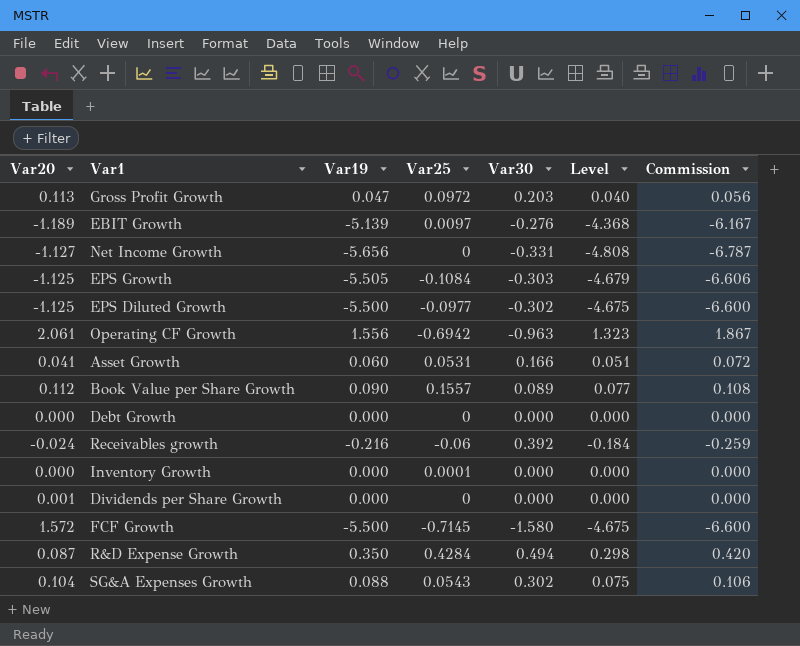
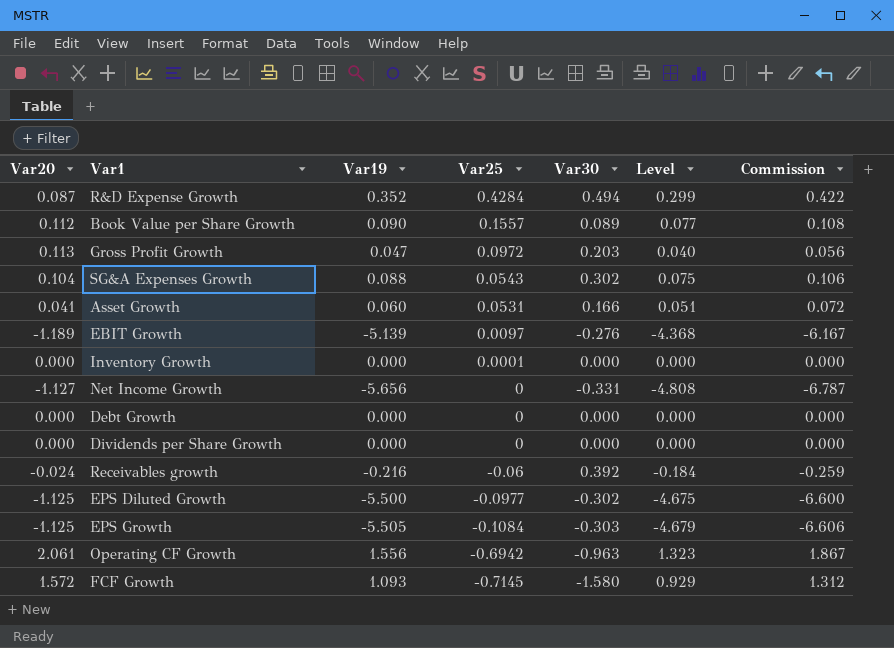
row order: none -> Var25 descending
R&D Expense Growth | Var19: 0.350 -> 0.352
R&D Expense Growth | Level: 0.298 -> 0.299
R&D Expense Growth | Commission: 0.420 -> 0.422
Dividends per Share Growth | Var20: 0.001 -> 0.000
FCF Growth | Var19: -5.500 -> 1.093
FCF Growth | Level: -4.675 -> 0.929
FCF Growth | Commission: -6.600 -> 1.312

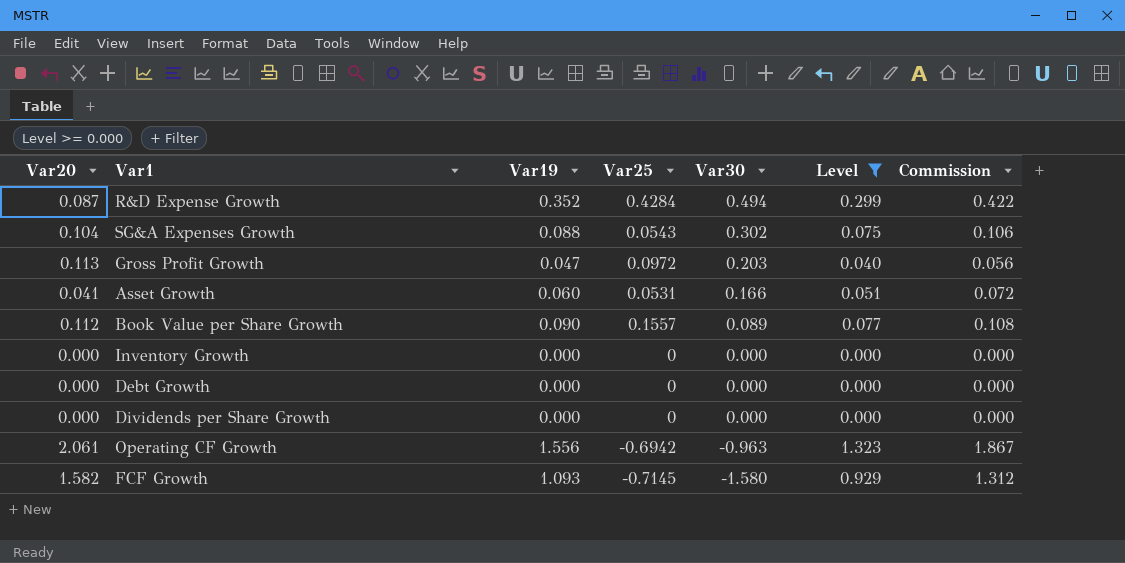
filter: none -> Level >= 0.000
row order: Var25 descending -> Var30 descending
Inventory Growth | Var25: 0.0001 -> 0
FCF Growth | Var20: 1.572 -> 1.582

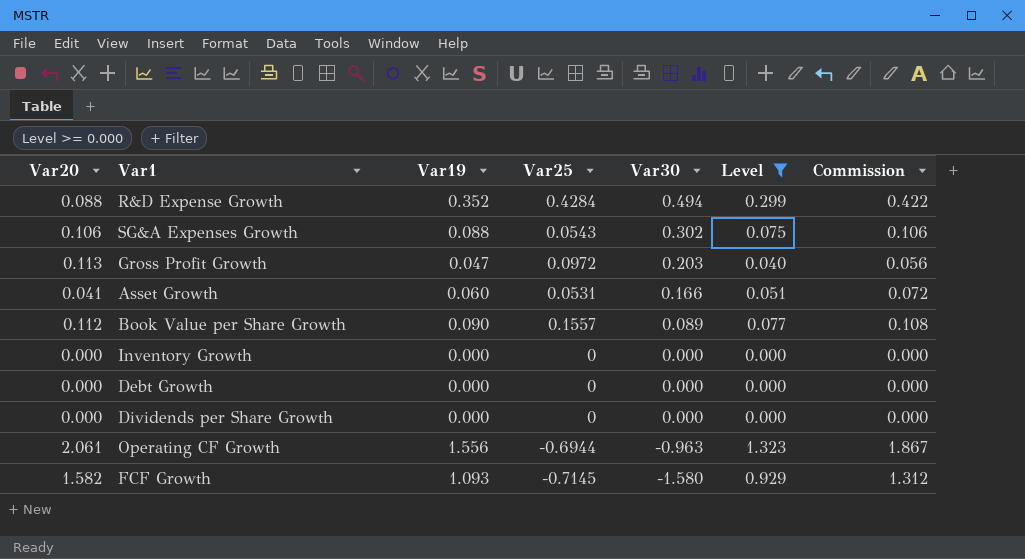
R&D Expense Growth | Var20: 0.087 -> 0.088
SG&A Expenses Growth | Var20: 0.104 -> 0.106
Operating CF Growth | Var25: -0.6942 -> -0.6944

